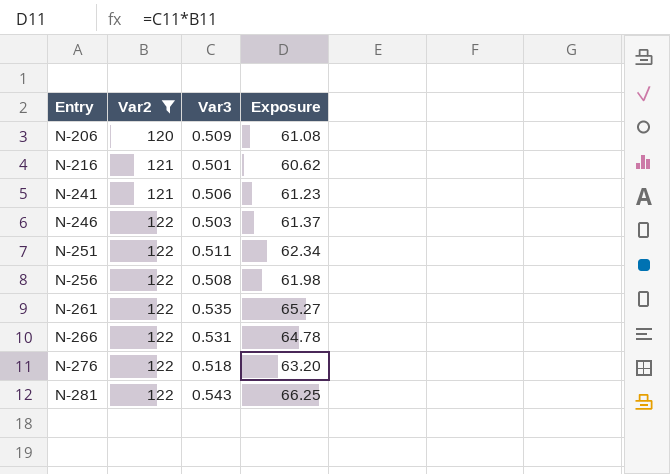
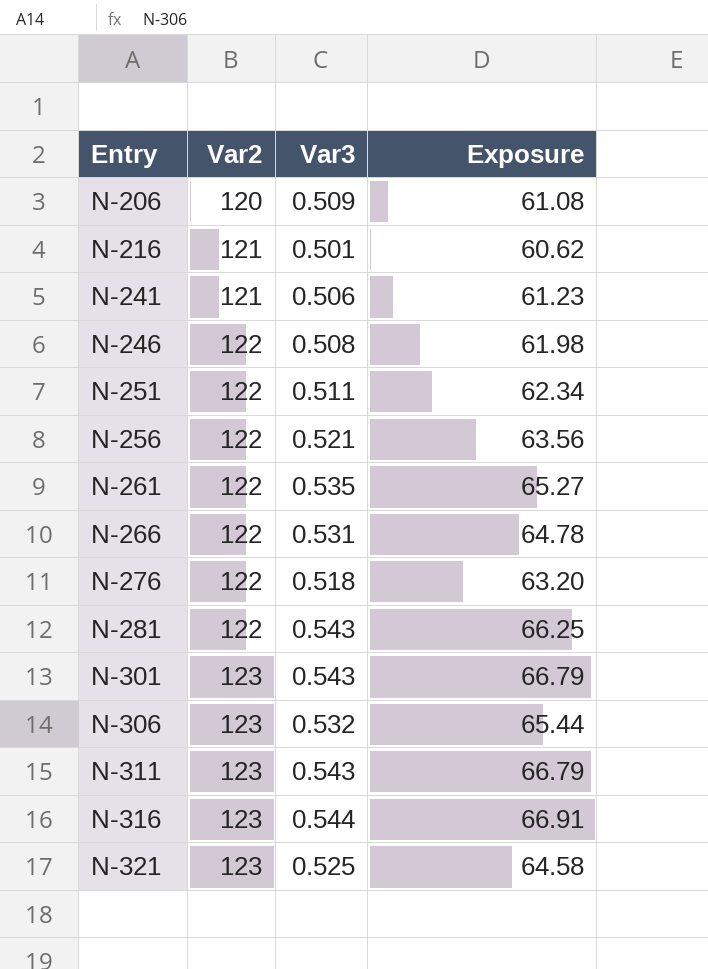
filter: Var2 != 123 -> none
N-246 | Var3: 0.503 -> 0.508
N-246 | Exposure: 61.37 -> 61.98
N-256 | Var3: 0.508 -> 0.521
N-256 | Exposure: 61.98 -> 63.56

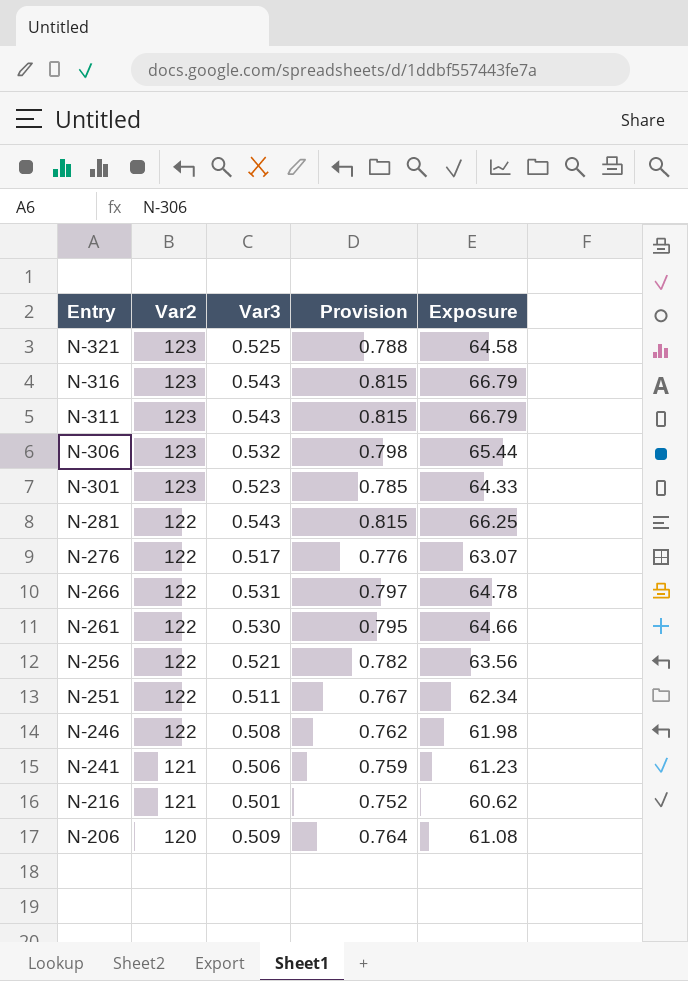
row order: Entry ascending -> Entry descending
column Provision | formula: none -> [Var3] * 1.5
N-316 | Var3: 0.544 -> 0.543
N-316 | Exposure: 66.91 -> 66.79
N-301 | Var3: 0.543 -> 0.523
N-301 | Exposure: 66.79 -> 64.33
N-276 | Var3: 0.518 -> 0.517
N-276 | Exposure: 63.20 -> 63.07
N-261 | Var3: 0.535 -> 0.530
N-261 | Exposure: 65.27 -> 64.66

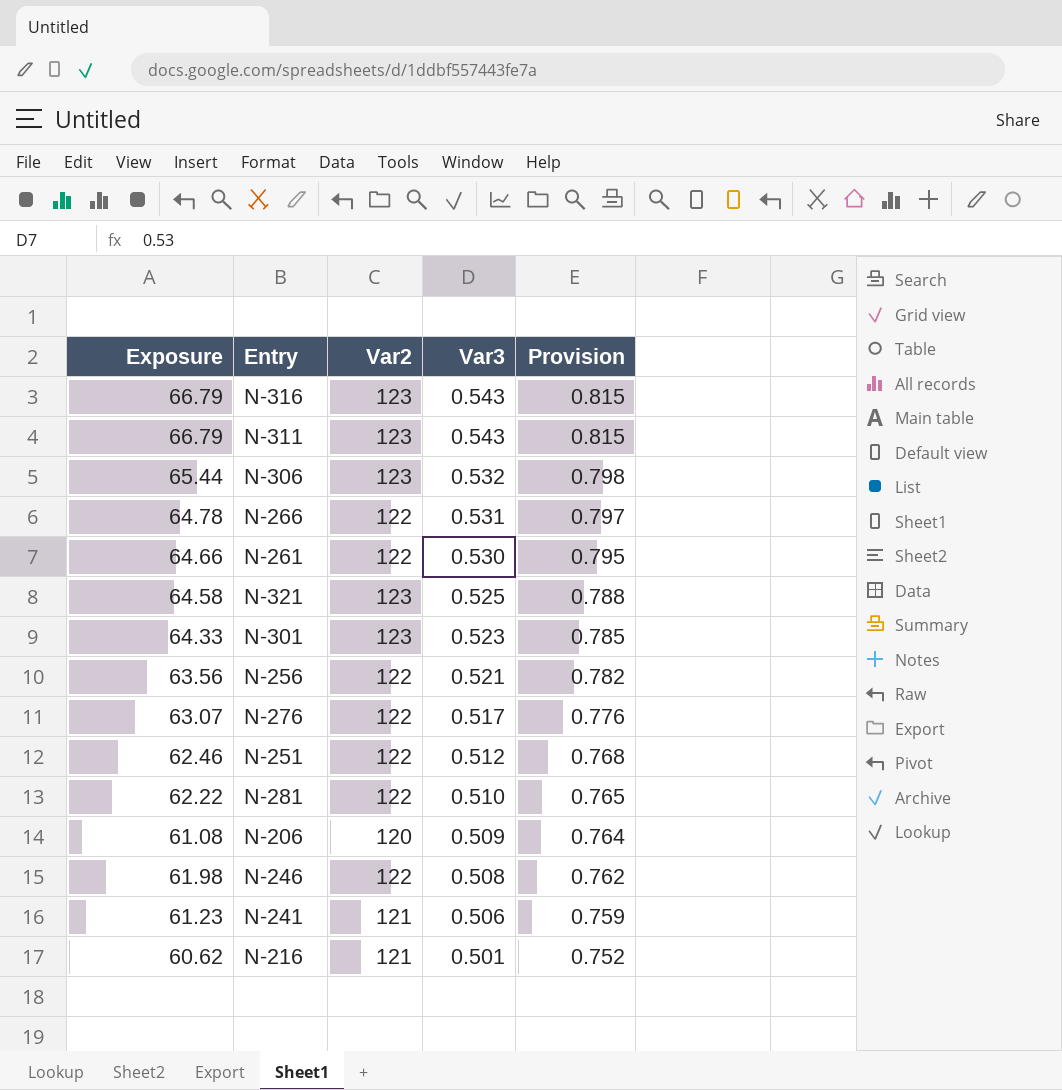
row order: Entry descending -> Var3 descending
column Exposure | position: 5 -> 1
N-251 | Exposure: 62.34 -> 62.46
N-251 | Var3: 0.511 -> 0.512
N-251 | Provision: 0.767 -> 0.768
N-281 | Exposure: 66.25 -> 62.22
N-281 | Var3: 0.543 -> 0.510
N-281 | Provision: 0.815 -> 0.765

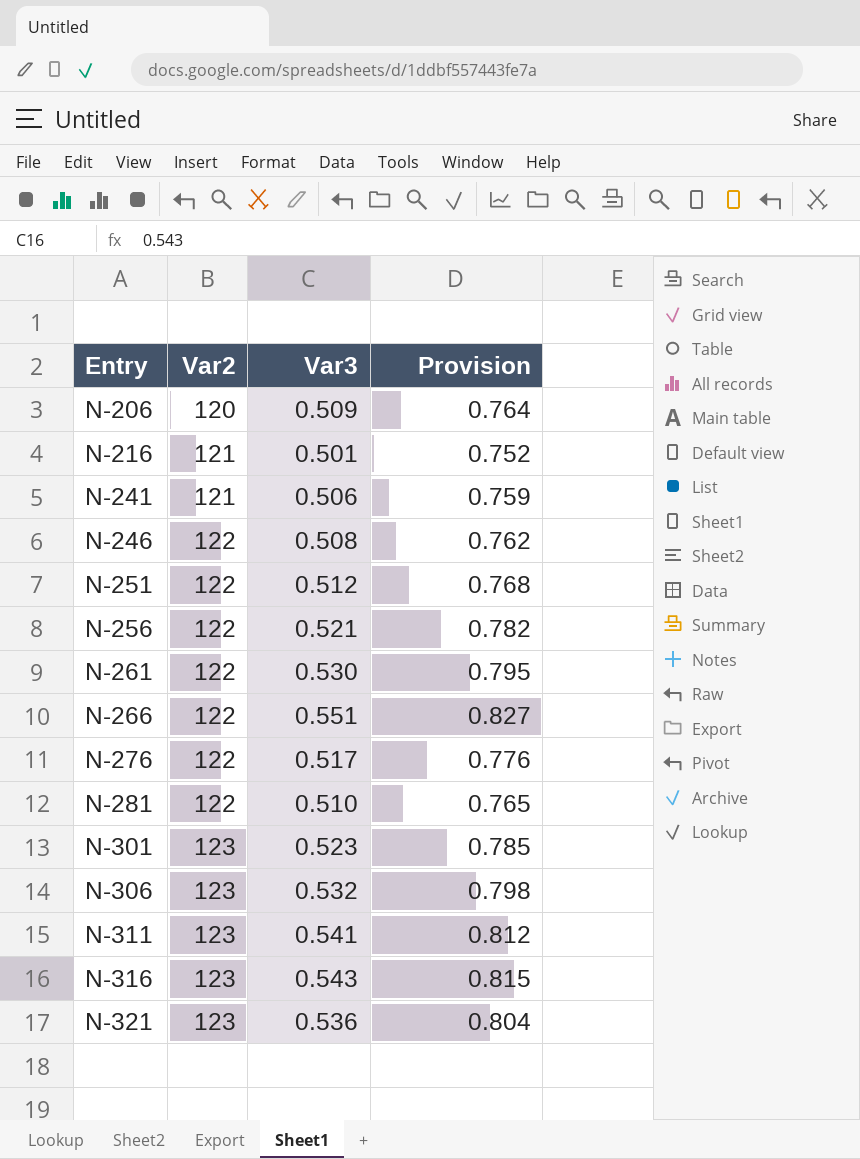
row order: Var3 descending -> Entry ascending
column Exposure | formula: [Var2] * [Var3] -> none
N-266 | Var3: 0.531 -> 0.551
N-266 | Provision: 0.797 -> 0.827
N-311 | Var3: 0.543 -> 0.541
N-311 | Provision: 0.815 -> 0.812
N-321 | Var3: 0.525 -> 0.536
N-321 | Provision: 0.788 -> 0.804

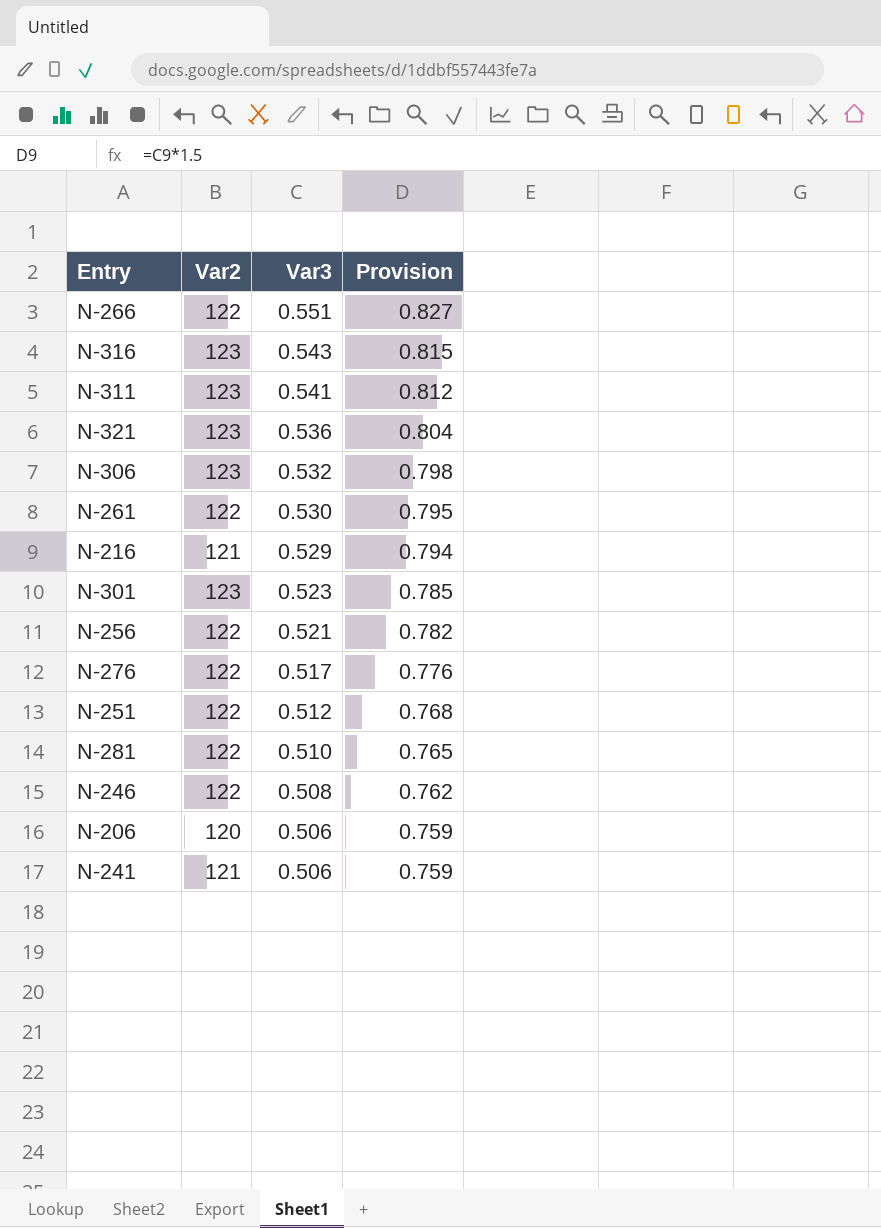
row order: Entry ascending -> Var3 descending
N-216 | Var3: 0.501 -> 0.529
N-216 | Provision: 0.752 -> 0.794
N-206 | Var3: 0.509 -> 0.506
N-206 | Provision: 0.764 -> 0.759

